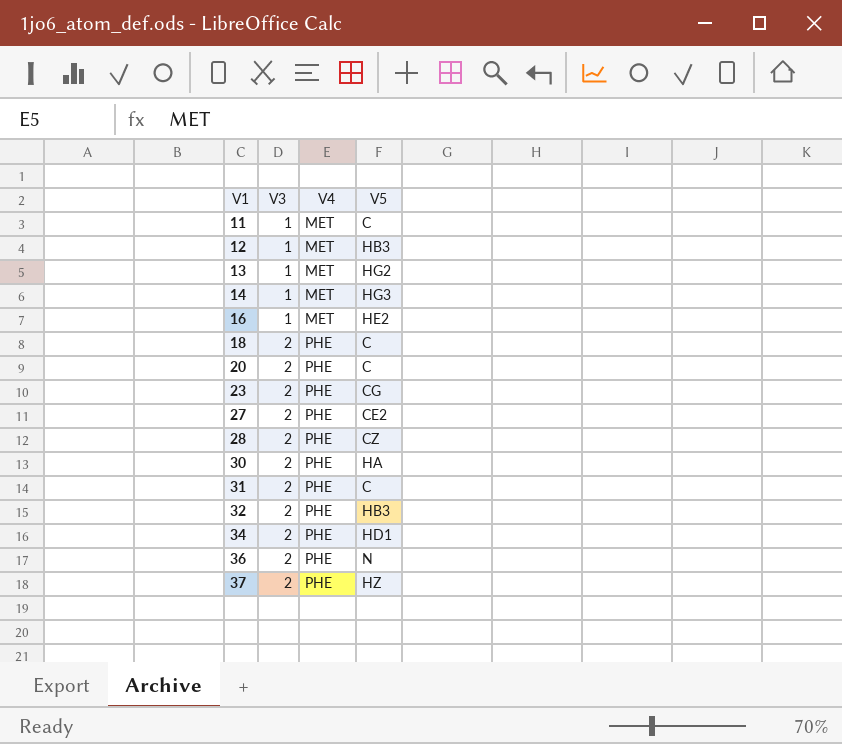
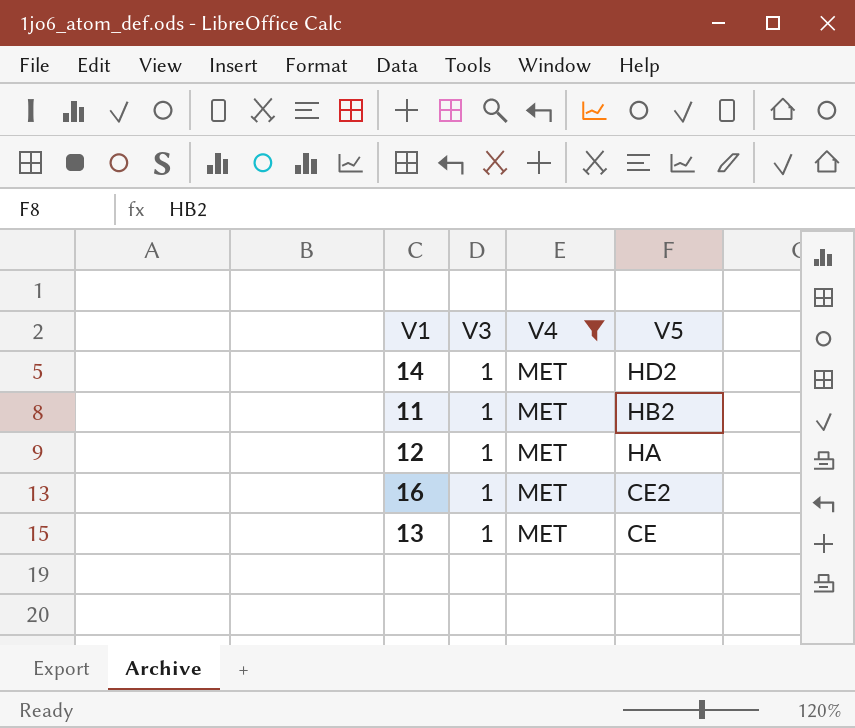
filter: none -> V4 = MET
row order: V1 ascending -> V5 descending
14 | V5: HG3 -> HD2
11 | V5: C -> HB2
12 | V5: HB3 -> HA
16 | V5: HE2 -> CE2
13 | V5: HG2 -> CE

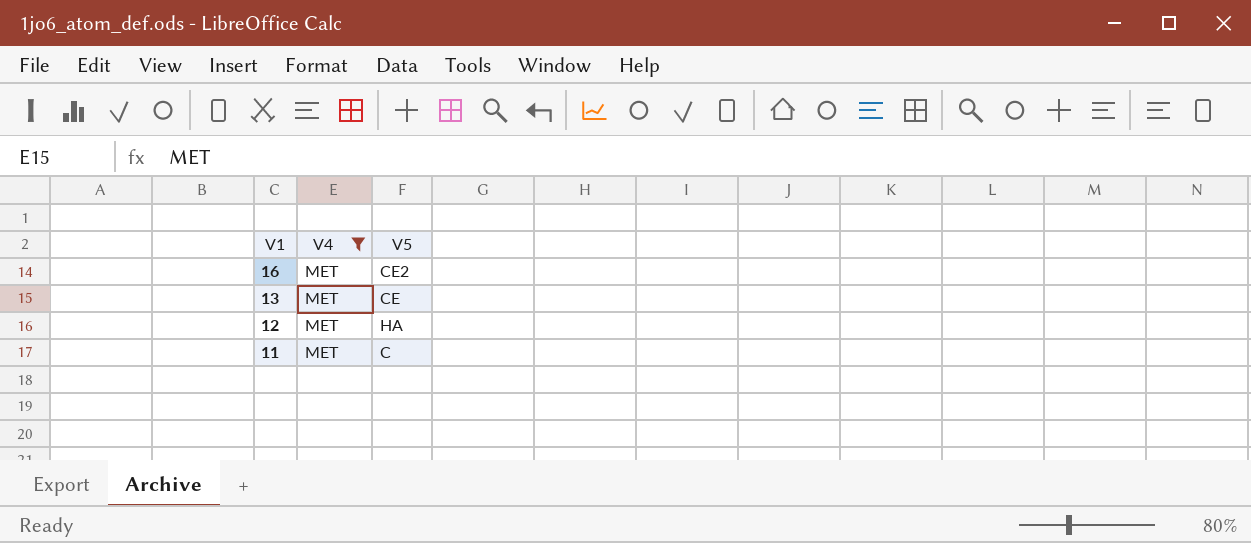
row order: V5 descending -> V1 descending
column V3 | position: 2 -> none
row 14: 1 | MET | HD2 -> none
11 | V5: HB2 -> C

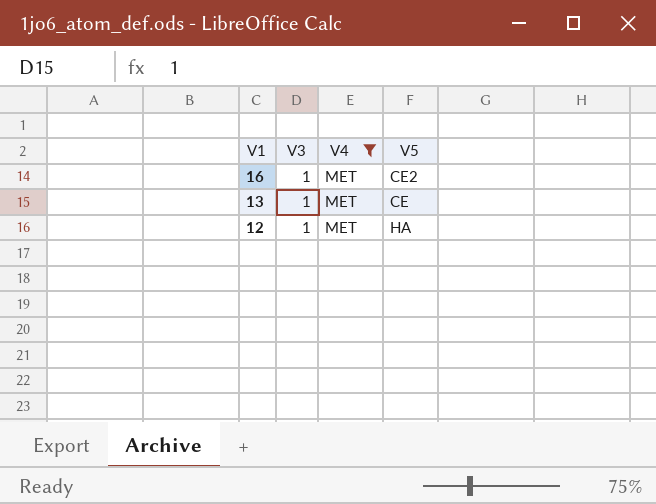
column V3 | position: none -> 2
row 11: MET | C -> none

